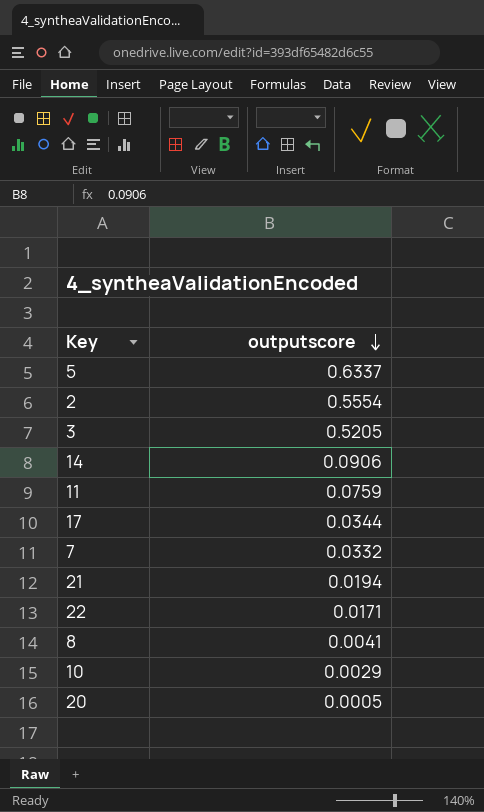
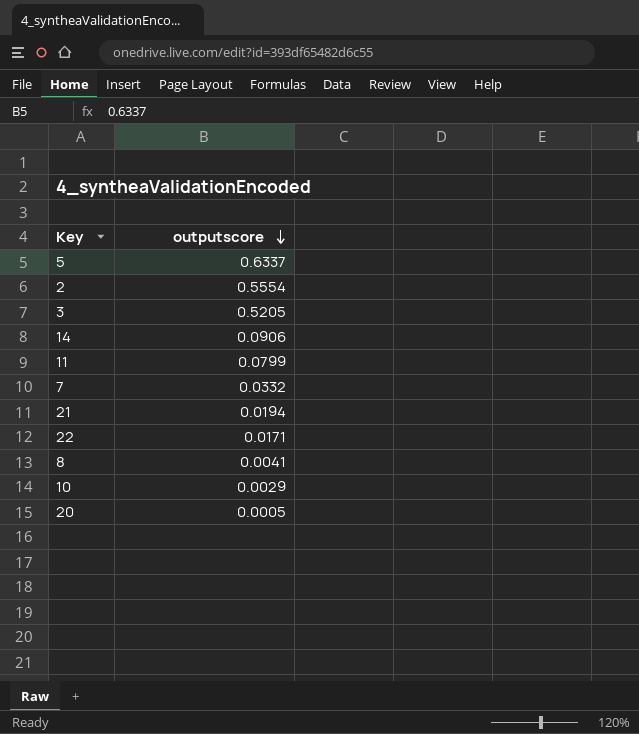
row 17: 0.0344 -> none
11 | outputscore: 0.0759 -> 0.0799

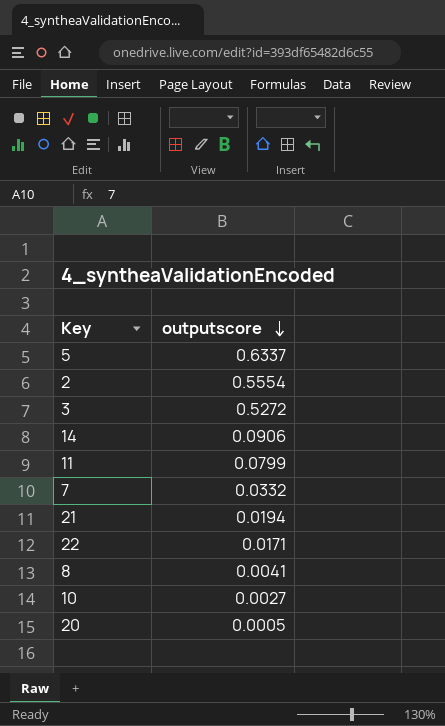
3 | outputscore: 0.5205 -> 0.5272
10 | outputscore: 0.0029 -> 0.0027

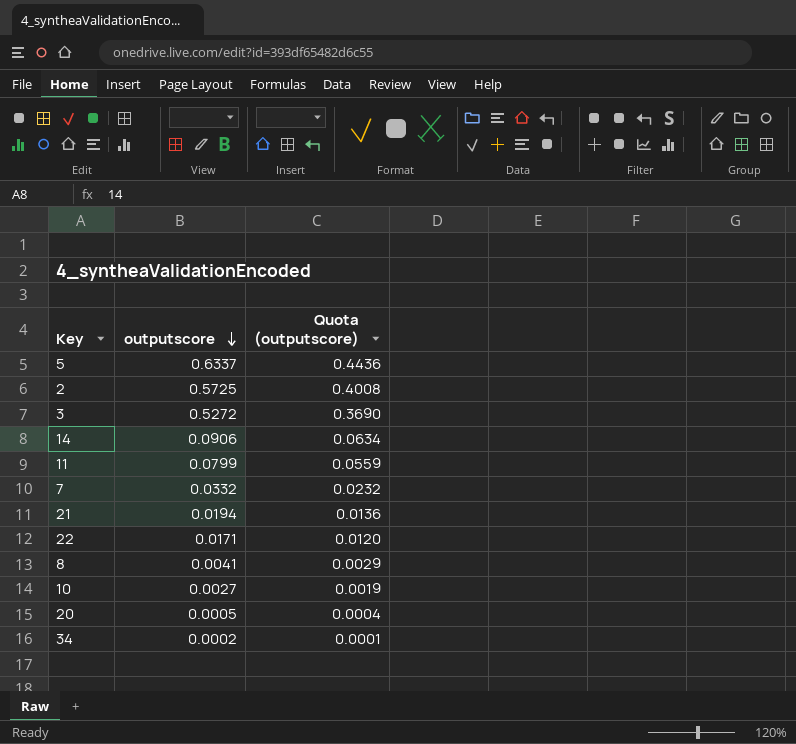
column Quota (outputscore) | formula: none -> [outputscore] * 0.7
2 | outputscore: 0.5554 -> 0.5725
row 34: none -> 0.0002 | 0.0001

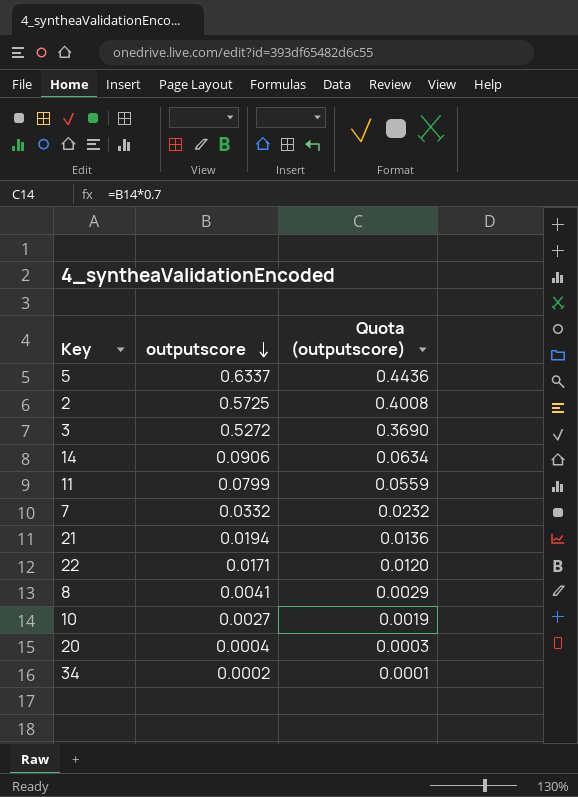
20 | outputscore: 0.0005 -> 0.0004
20 | Quota (outputscore): 0.0004 -> 0.0003

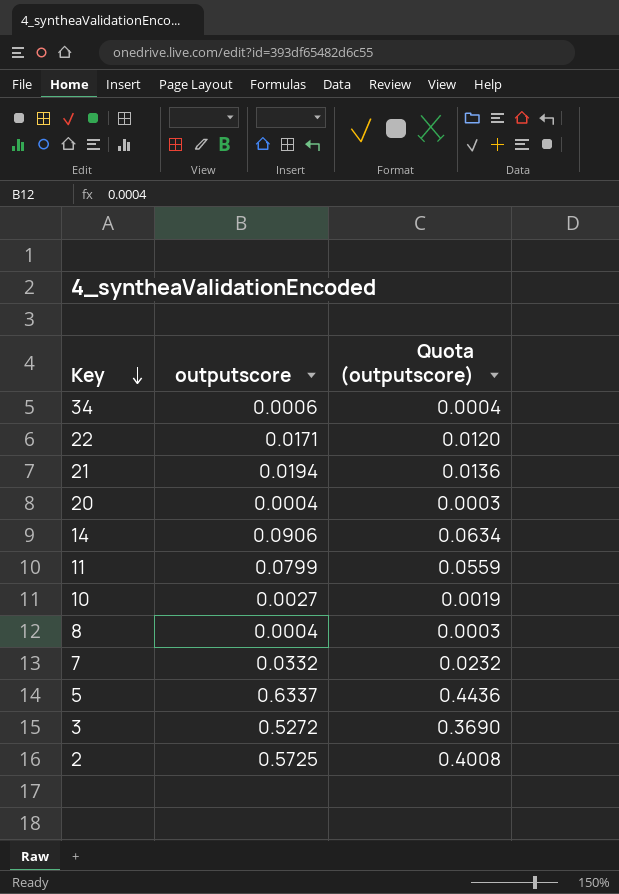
row order: outputscore descending -> Key descending
34 | outputscore: 0.0002 -> 0.0006
34 | Quota (outputscore): 0.0001 -> 0.0004
8 | outputscore: 0.0041 -> 0.0004
8 | Quota (outputscore): 0.0029 -> 0.0003

